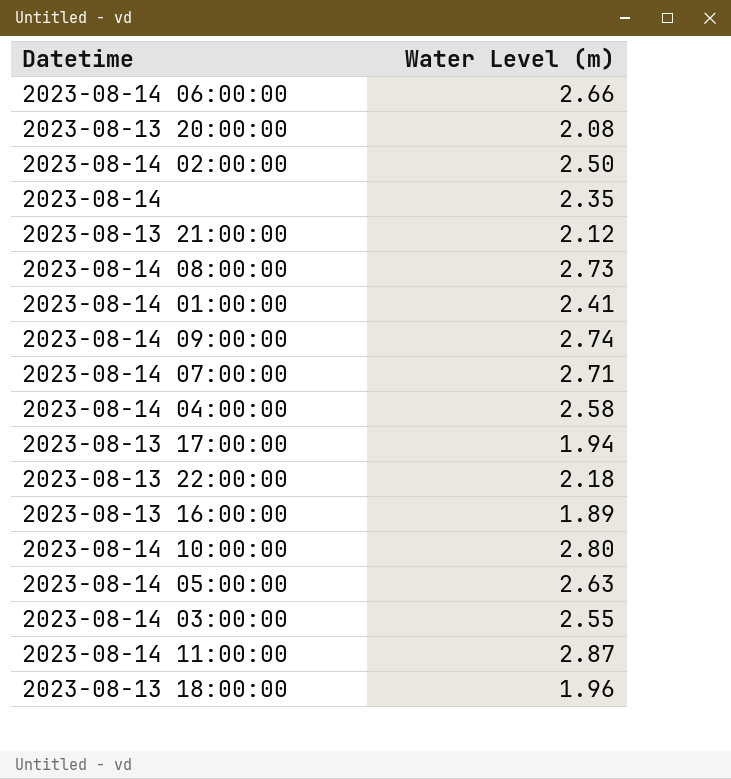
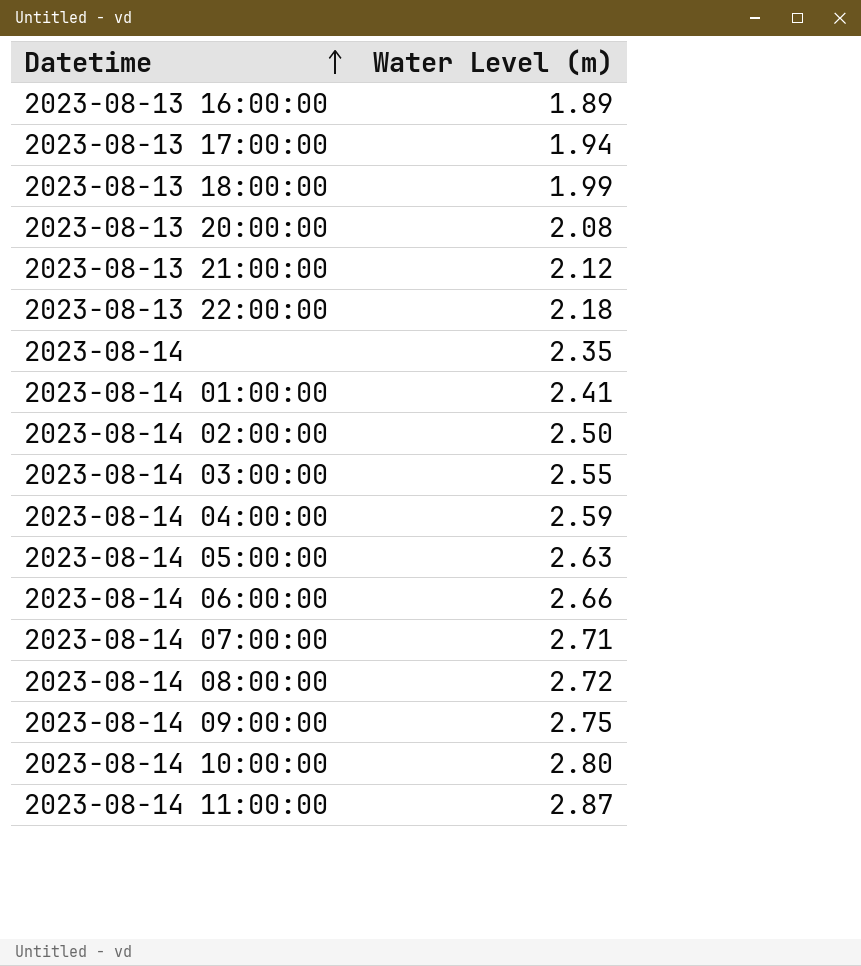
row order: none -> Datetime ascending
2023-08-13 18:00:00 | Water Level (m): 1.96 -> 1.99
2023-08-14 04:00:00 | Water Level (m): 2.58 -> 2.59
2023-08-14 08:00:00 | Water Level (m): 2.73 -> 2.72
2023-08-14 09:00:00 | Water Level (m): 2.74 -> 2.75

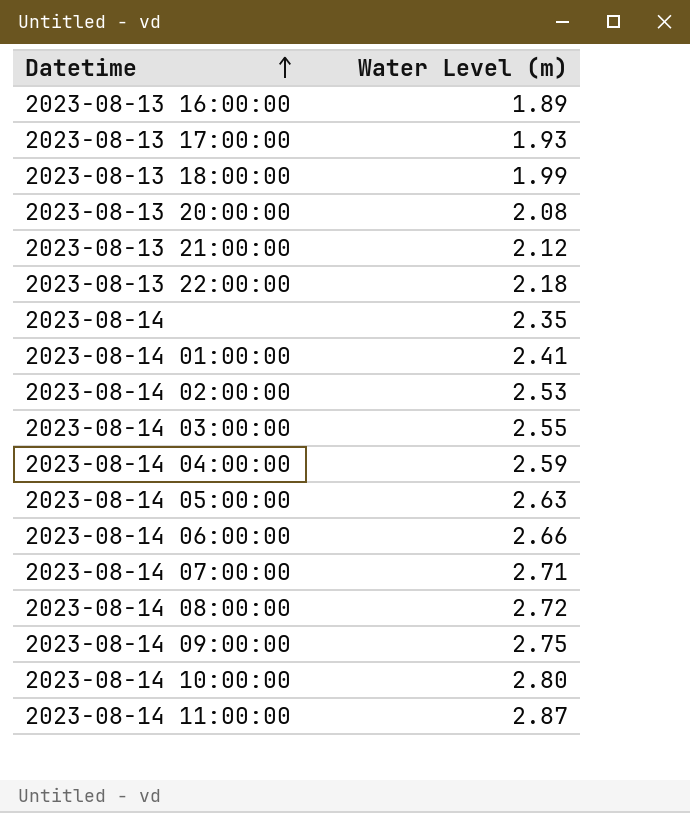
2023-08-13 17:00:00 | Water Level (m): 1.94 -> 1.93
2023-08-14 02:00:00 | Water Level (m): 2.50 -> 2.53

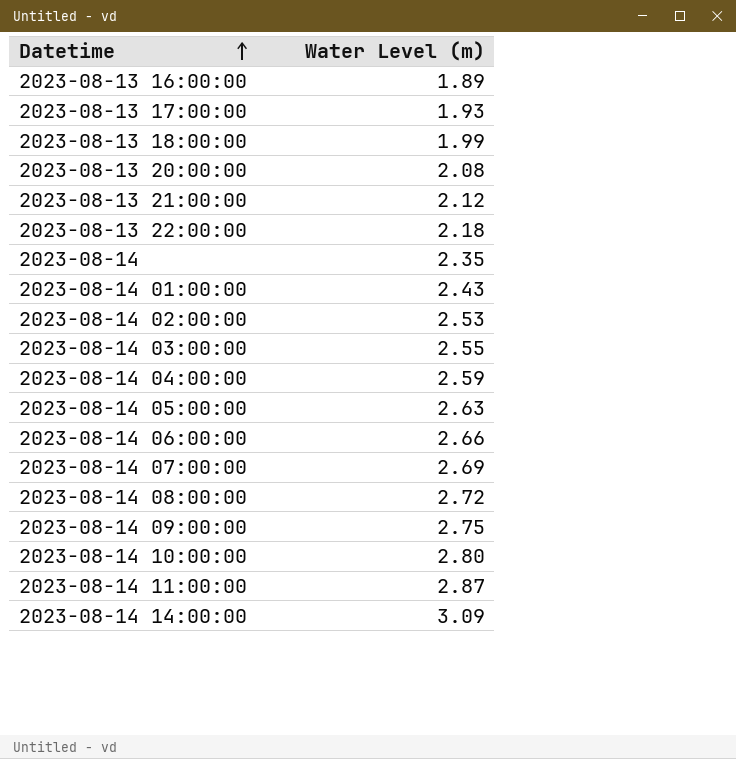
2023-08-14 01:00:00 | Water Level (m): 2.41 -> 2.43
2023-08-14 07:00:00 | Water Level (m): 2.71 -> 2.69
row 2023-08-14 14:00:00: none -> 3.09

